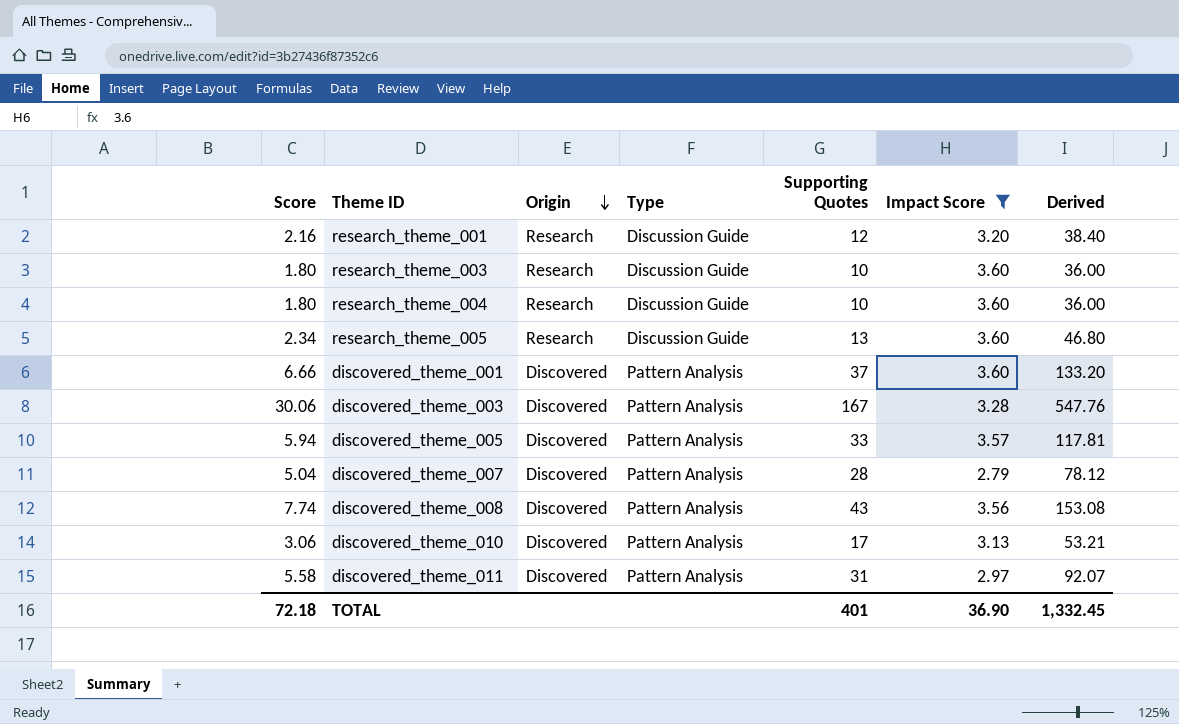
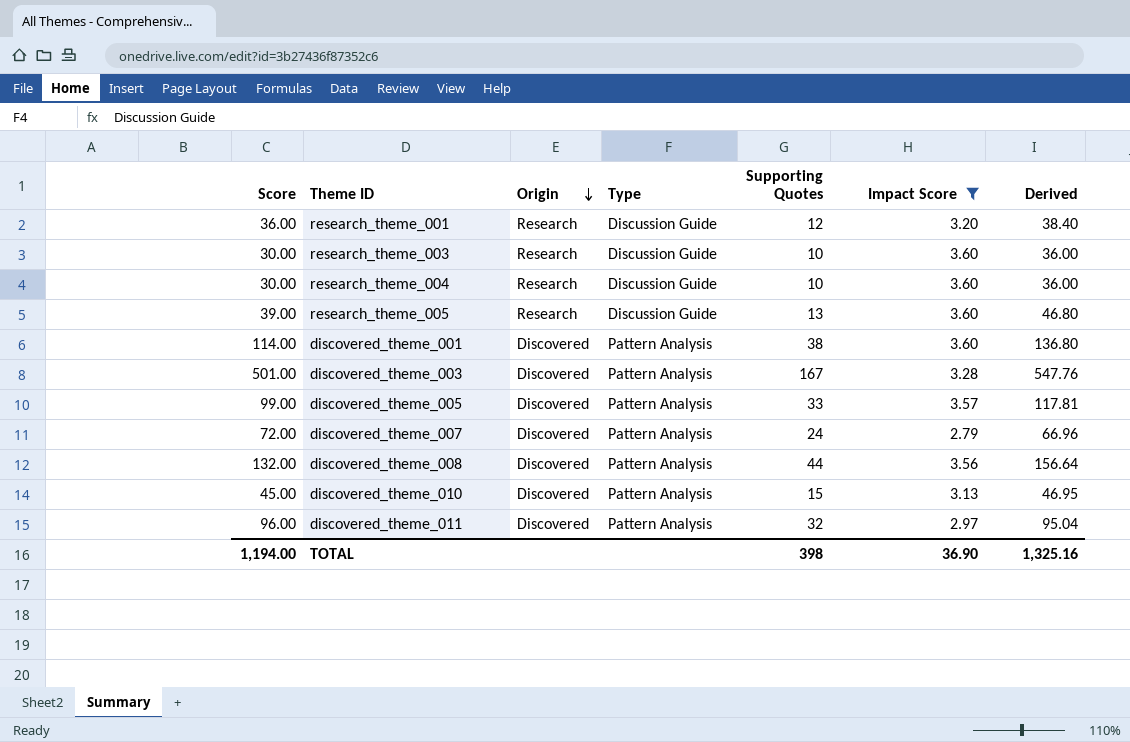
column Score | formula: [Supporting Quotes] * 0.18 -> [Supporting Quotes] * 3
discovered_theme_001 | Supporting Quotes: 37 -> 38
discovered_theme_001 | Derived: 133.20 -> 136.80
discovered_theme_007 | Supporting Quotes: 28 -> 24
discovered_theme_007 | Derived: 78.12 -> 66.96
discovered_theme_008 | Supporting Quotes: 43 -> 44
discovered_theme_008 | Derived: 153.08 -> 156.64
discovered_theme_010 | Supporting Quotes: 17 -> 15
discovered_theme_010 | Derived: 53.21 -> 46.95
discovered_theme_011 | Supporting Quotes: 31 -> 32
discovered_theme_011 | Derived: 92.07 -> 95.04
TOTAL | Score: 72.18 -> 1,194.00
TOTAL | Supporting Quotes: 401 -> 398
TOTAL | Derived: 1,332.45 -> 1,325.16

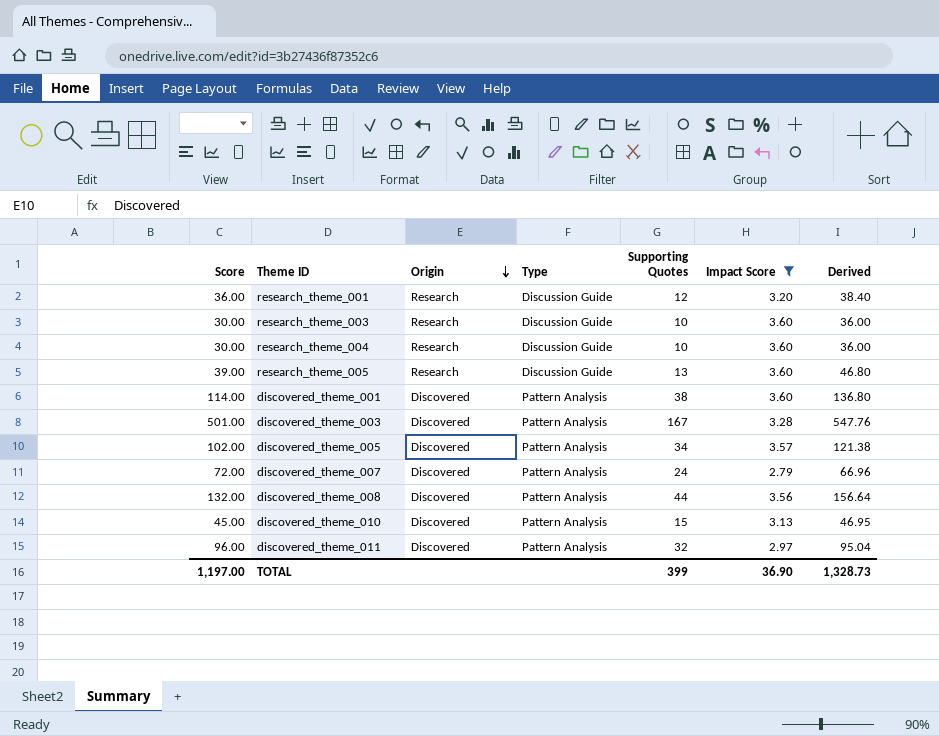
discovered_theme_005 | Score: 99.00 -> 102.00
discovered_theme_005 | Supporting Quotes: 33 -> 34
discovered_theme_005 | Derived: 117.81 -> 121.38
TOTAL | Score: 1,194.00 -> 1,197.00
TOTAL | Supporting Quotes: 398 -> 399
TOTAL | Derived: 1,325.16 -> 1,328.73

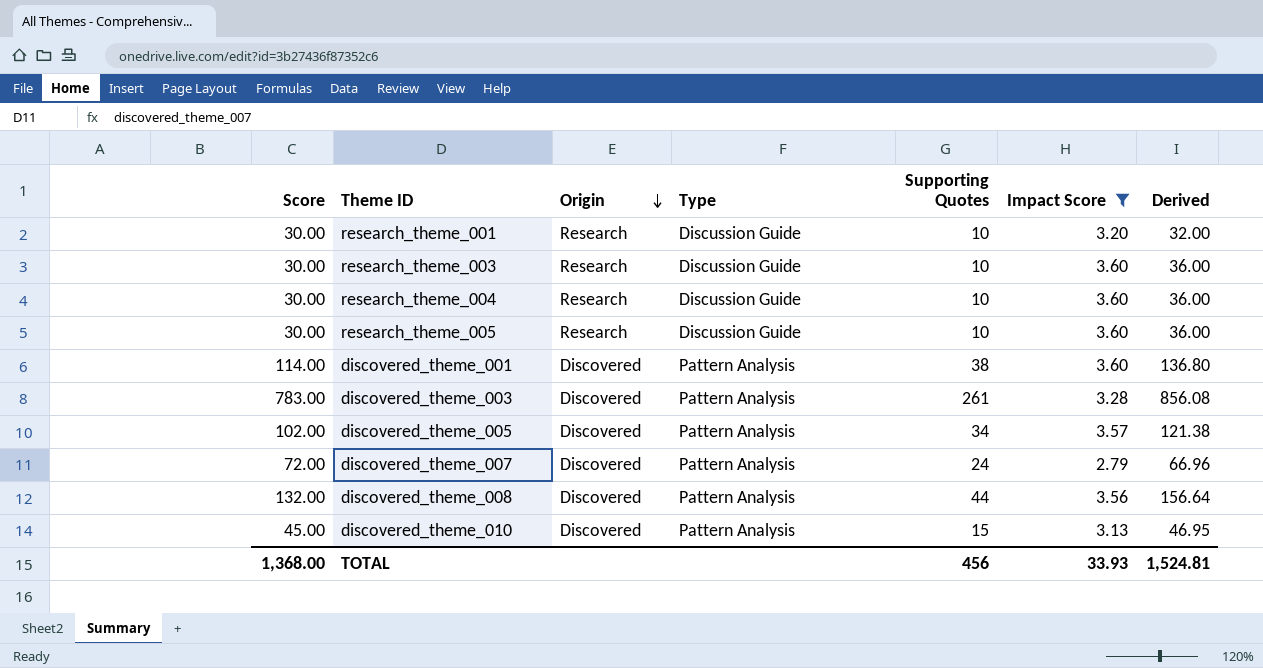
row discovered_theme_011: 96.00 | Discovered | Pattern Analysis | 32 | 2.97 | 95.04 -> none
research_theme_001 | Score: 36.00 -> 30.00
research_theme_001 | Supporting Quotes: 12 -> 10
research_theme_001 | Derived: 38.40 -> 32.00
research_theme_005 | Score: 39.00 -> 30.00
research_theme_005 | Supporting Quotes: 13 -> 10
research_theme_005 | Derived: 46.80 -> 36.00
discovered_theme_003 | Score: 501.00 -> 783.00
discovered_theme_003 | Supporting Quotes: 167 -> 261
discovered_theme_003 | Derived: 547.76 -> 856.08
TOTAL | Score: 1,197.00 -> 1,368.00
TOTAL | Supporting Quotes: 399 -> 456
TOTAL | Impact Score: 36.90 -> 33.93
TOTAL | Derived: 1,328.73 -> 1,524.81

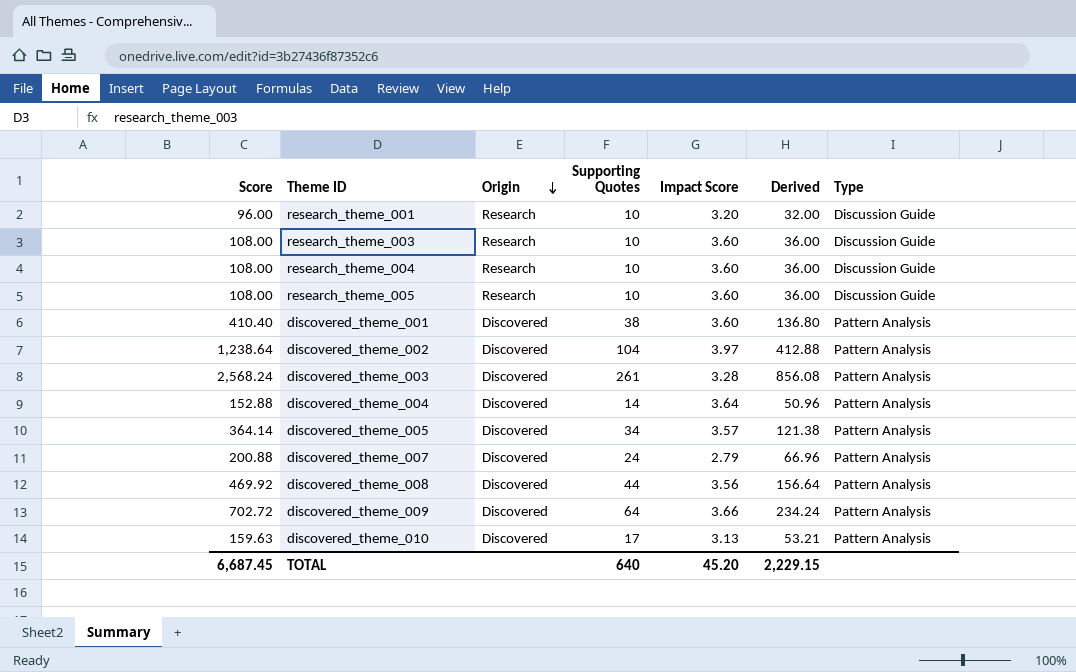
filter: Impact Score <= 3.60 -> none
column Score | formula: [Supporting Quotes] * 3 -> [Derived] * 3
column Type | position: 4 -> 7
discovered_theme_010 | Supporting Quotes: 15 -> 17
discovered_theme_010 | Derived: 46.95 -> 53.21
TOTAL | Score: 1,368.00 -> 6,687.45
TOTAL | Supporting Quotes: 456 -> 640
TOTAL | Impact Score: 33.93 -> 45.20
TOTAL | Derived: 1,524.81 -> 2,229.15

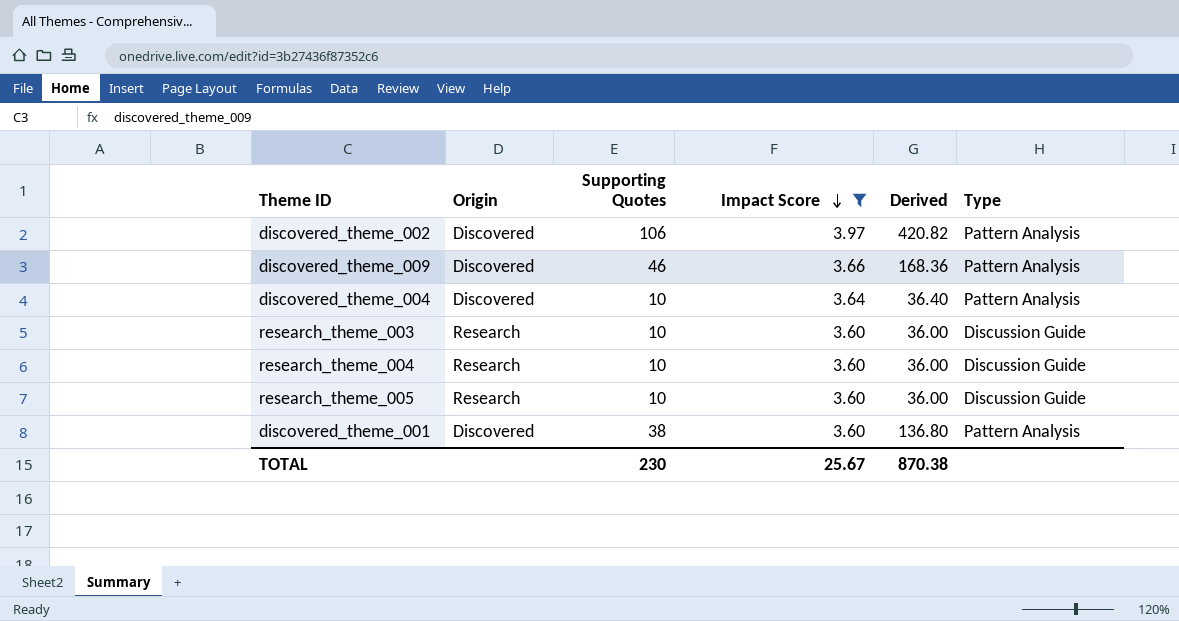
filter: none -> Impact Score >= 3.60
row order: Origin descending -> Impact Score descending
column Score | formula: [Derived] * 3 -> none
discovered_theme_002 | Supporting Quotes: 104 -> 106
discovered_theme_002 | Derived: 412.88 -> 420.82
discovered_theme_009 | Supporting Quotes: 64 -> 46
discovered_theme_009 | Derived: 234.24 -> 168.36
discovered_theme_004 | Supporting Quotes: 14 -> 10
discovered_theme_004 | Derived: 50.96 -> 36.40
TOTAL | Supporting Quotes: 640 -> 230
TOTAL | Impact Score: 45.20 -> 25.67
TOTAL | Derived: 2,229.15 -> 870.38

